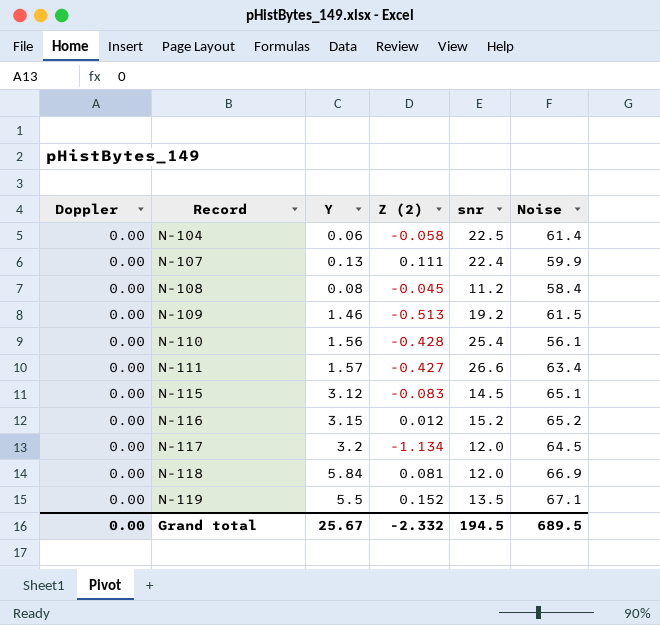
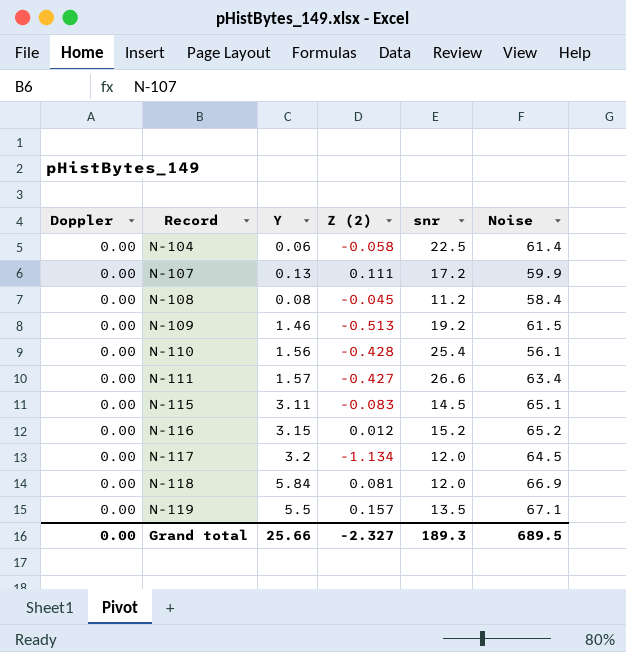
N-107 | snr: 22.4 -> 17.2
N-115 | Y: 3.12 -> 3.11
N-119 | Z (2): 0.152 -> 0.157
Grand total | Y: 25.67 -> 25.66
Grand total | Z (2): -2.332 -> -2.327
Grand total | snr: 194.5 -> 189.3

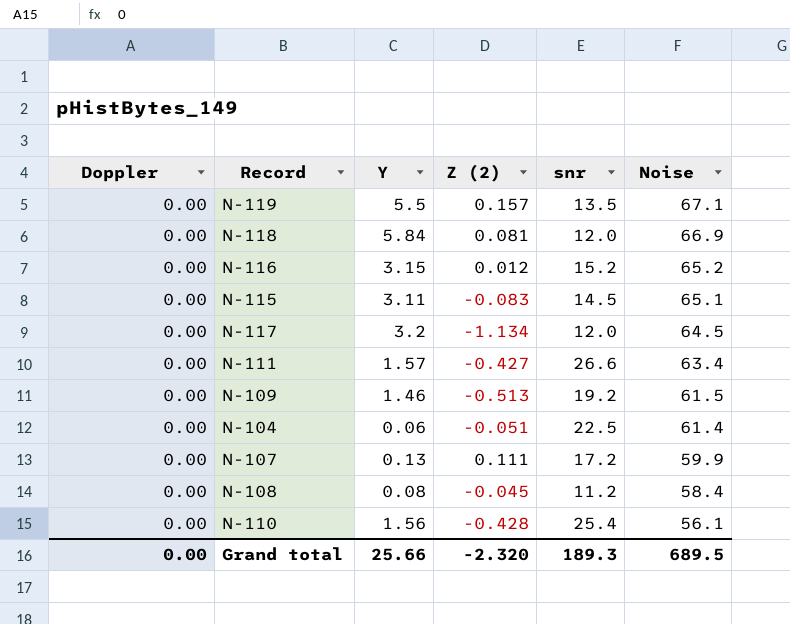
row order: Record ascending -> Noise descending
N-104 | Z (2): -0.058 -> -0.051
Grand total | Z (2): -2.327 -> -2.320

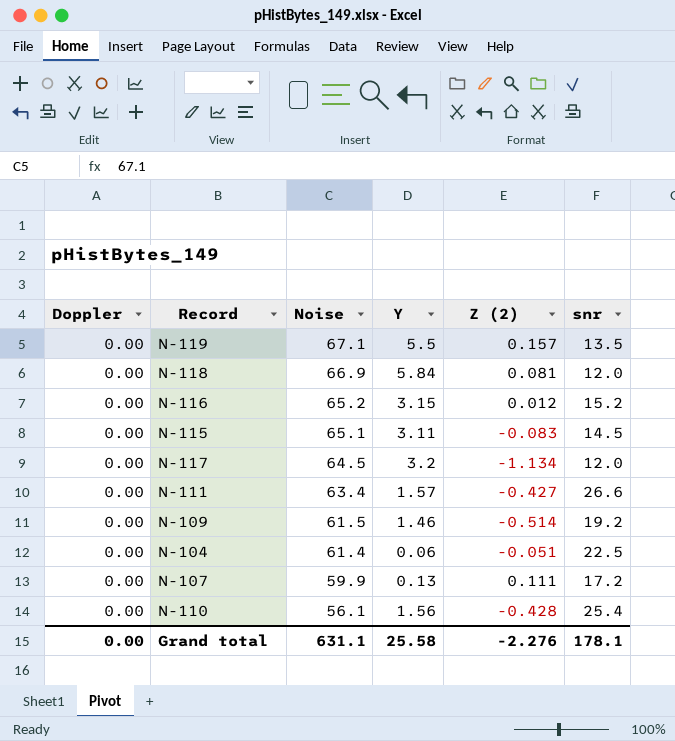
column Noise | position: 6 -> 3
row N-108: 0.00 | 0.08 | -0.045 | 11.2 | 58.4 -> none
N-109 | Z (2): -0.513 -> -0.514
Grand total | Noise: 689.5 -> 631.1
Grand total | Y: 25.66 -> 25.58
Grand total | Z (2): -2.320 -> -2.276
Grand total | snr: 189.3 -> 178.1

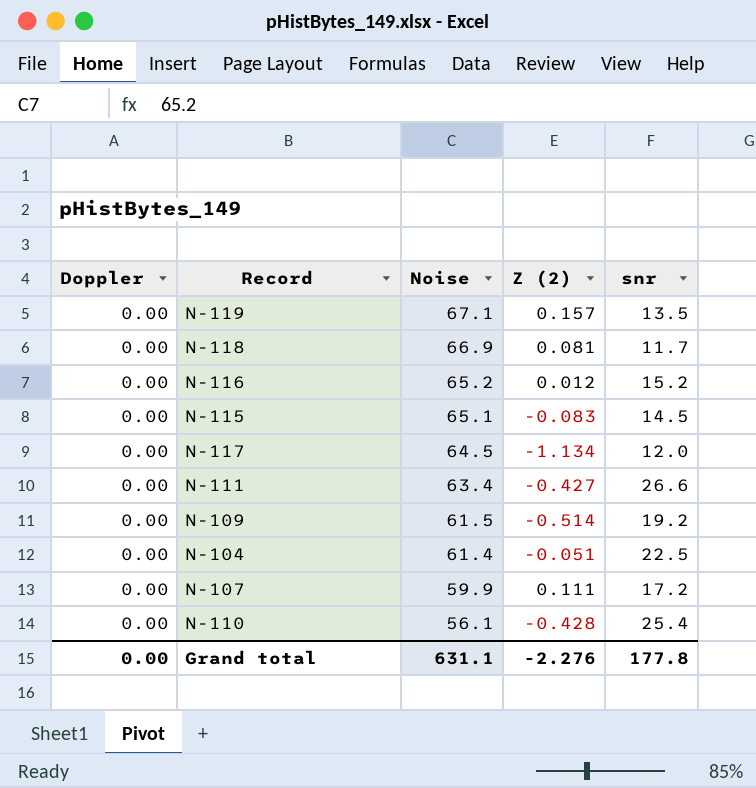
column Y | position: 4 -> none
N-118 | snr: 12.0 -> 11.7
Grand total | snr: 178.1 -> 177.8

